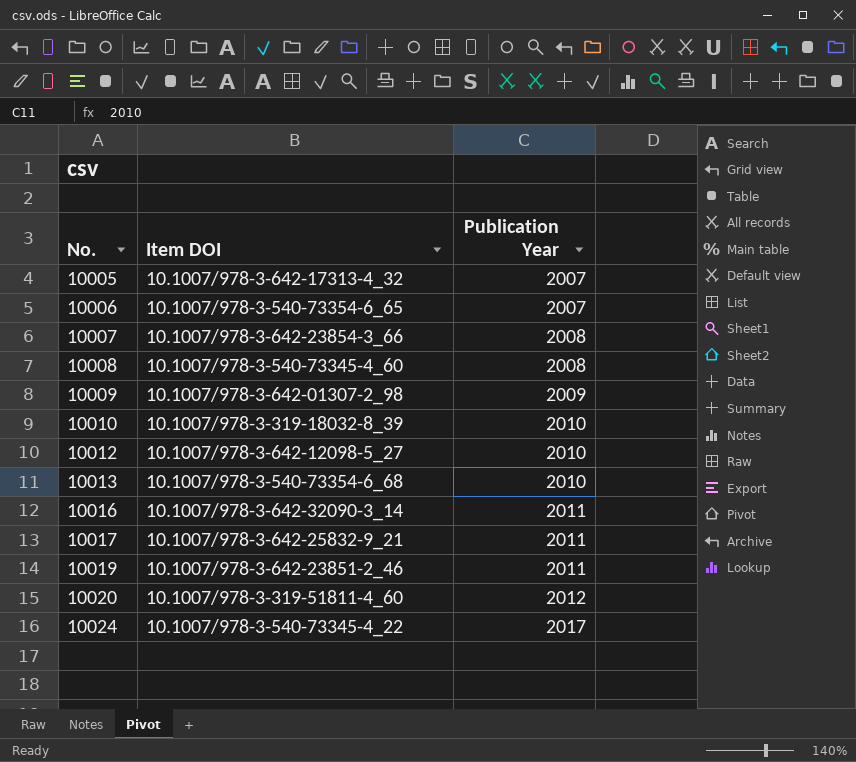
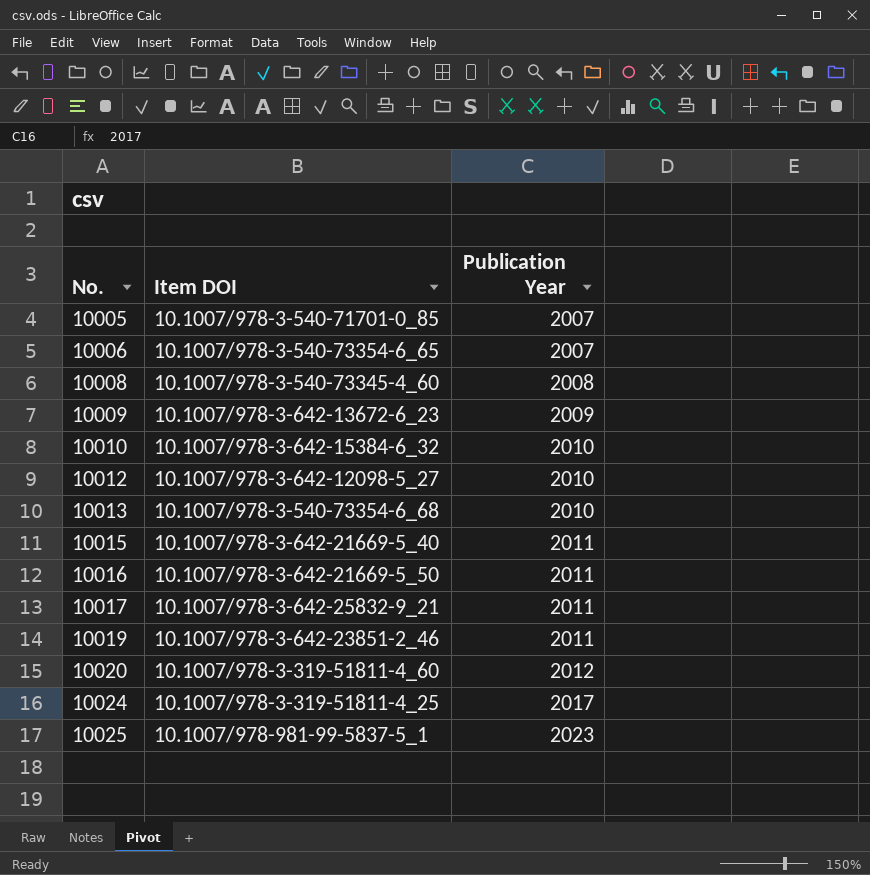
row 10007: 10.1007/978-3-642-23854-3_66 | 2008 -> none
10005 | Item DOI: 10.1007/978-3-642-17313-4_32 -> 10.1007/978-3-540-71701-0_85
10009 | Item DOI: 10.1007/978-3-642-01307-2_98 -> 10.1007/978-3-642-13672-6_23
10010 | Item DOI: 10.1007/978-3-319-18032-8_39 -> 10.1007/978-3-642-15384-6_32
row 10015: none -> 10.1007/978-3-642-21669-5_40 | 2011
10016 | Item DOI: 10.1007/978-3-642-32090-3_14 -> 10.1007/978-3-642-21669-5_50
10024 | Item DOI: 10.1007/978-3-540-73345-4_22 -> 10.1007/978-3-319-51811-4_25
row 10025: none -> 10.1007/978-981-99-5837-5_1 | 2023

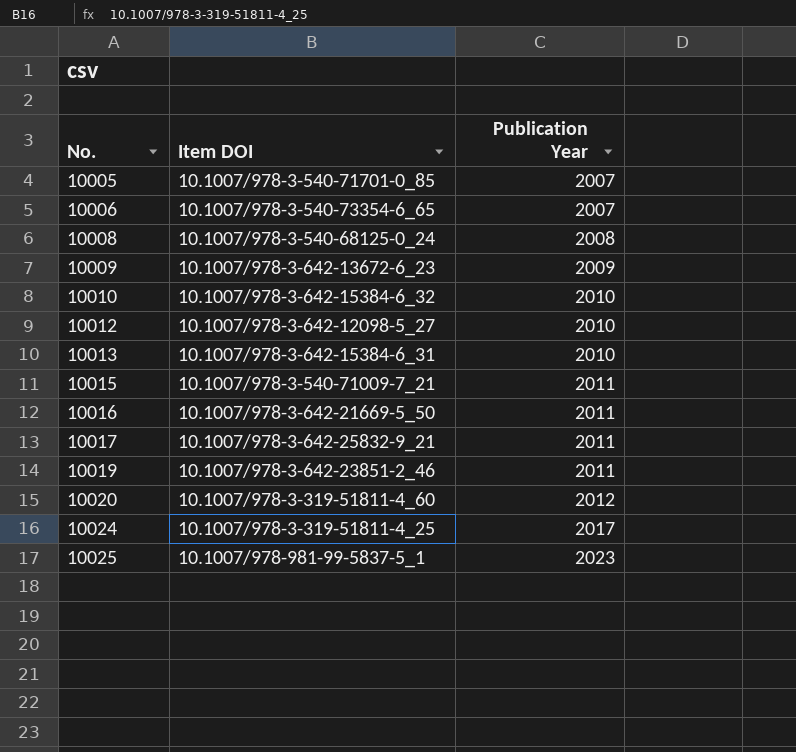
10008 | Item DOI: 10.1007/978-3-540-73345-4_60 -> 10.1007/978-3-540-68125-0_24
10013 | Item DOI: 10.1007/978-3-540-73354-6_68 -> 10.1007/978-3-642-15384-6_31
10015 | Item DOI: 10.1007/978-3-642-21669-5_40 -> 10.1007/978-3-540-71009-7_21

